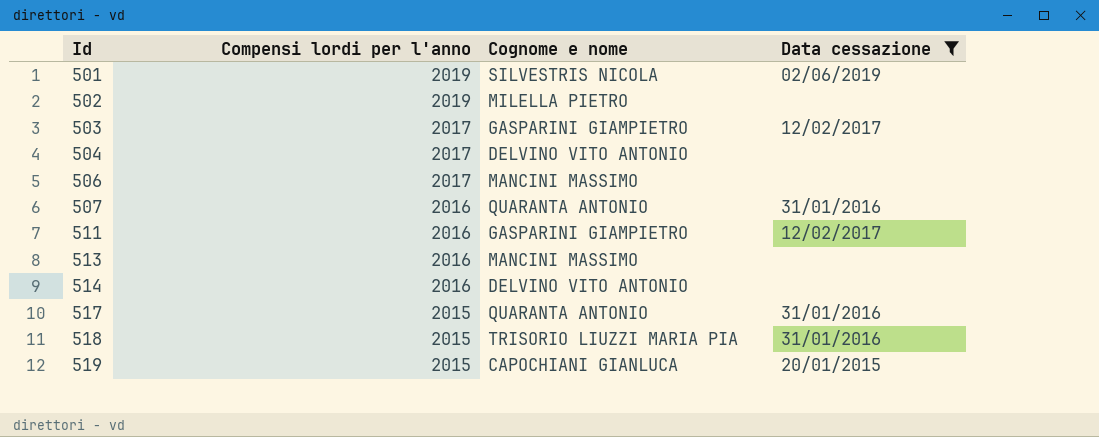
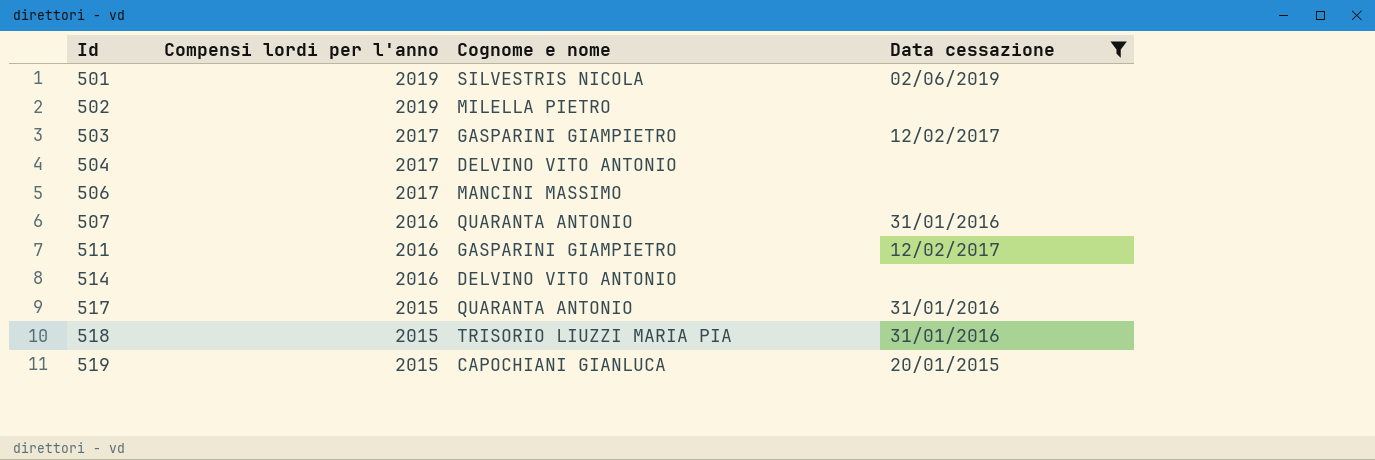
row 513: 2016 | MANCINI MASSIMO | none -> none

